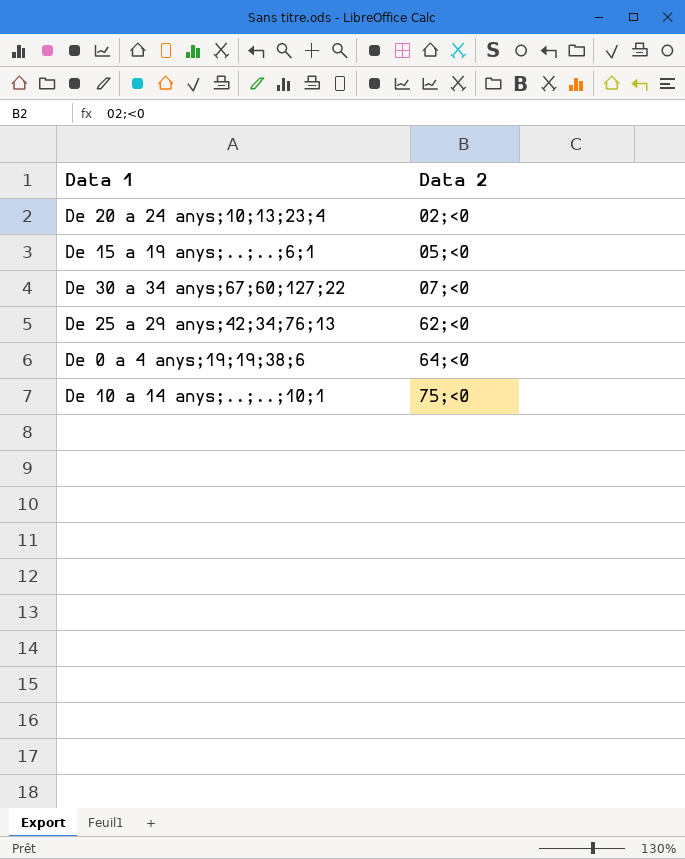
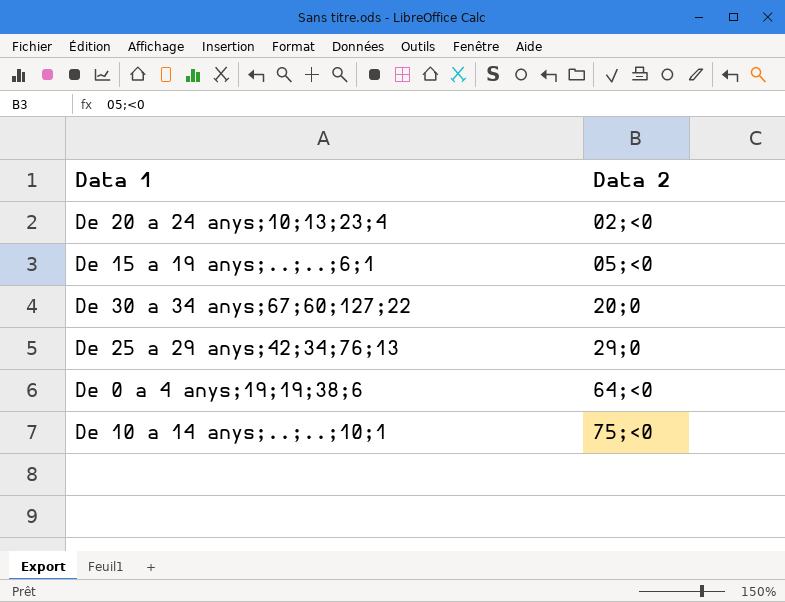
De 30 a 34 anys;67;60;127;22 | Data 2: 07;<0 -> 20;0
De 25 a 29 anys;42;34;76;13 | Data 2: 62;<0 -> 29;0

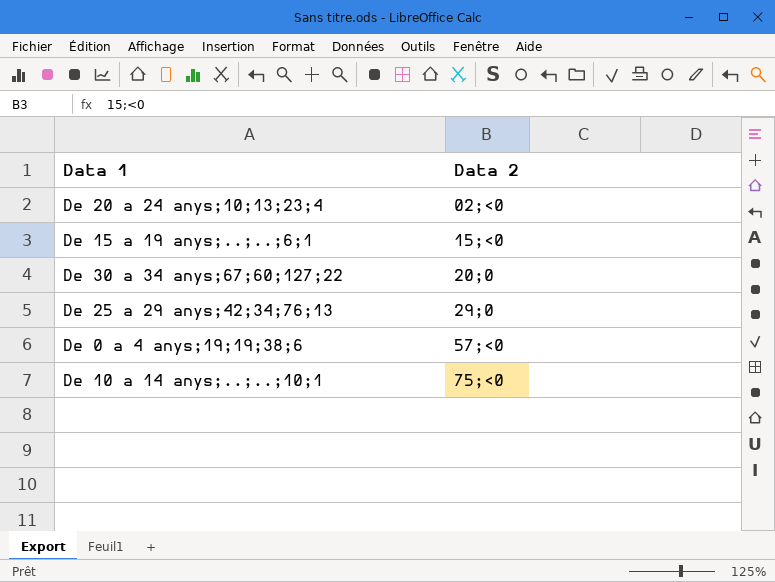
De 15 a 19 anys;..;..;6;1 | Data 2: 05;<0 -> 15;<0
De 0 a 4 anys;19;19;38;6 | Data 2: 64;<0 -> 57;<0

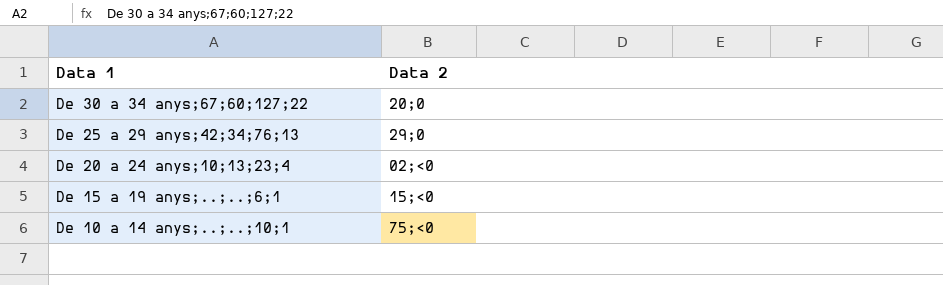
row order: Data 2 ascending -> Data 1 descending
row De 0 a 4 anys;19;19;38;6: 57;<0 -> none

